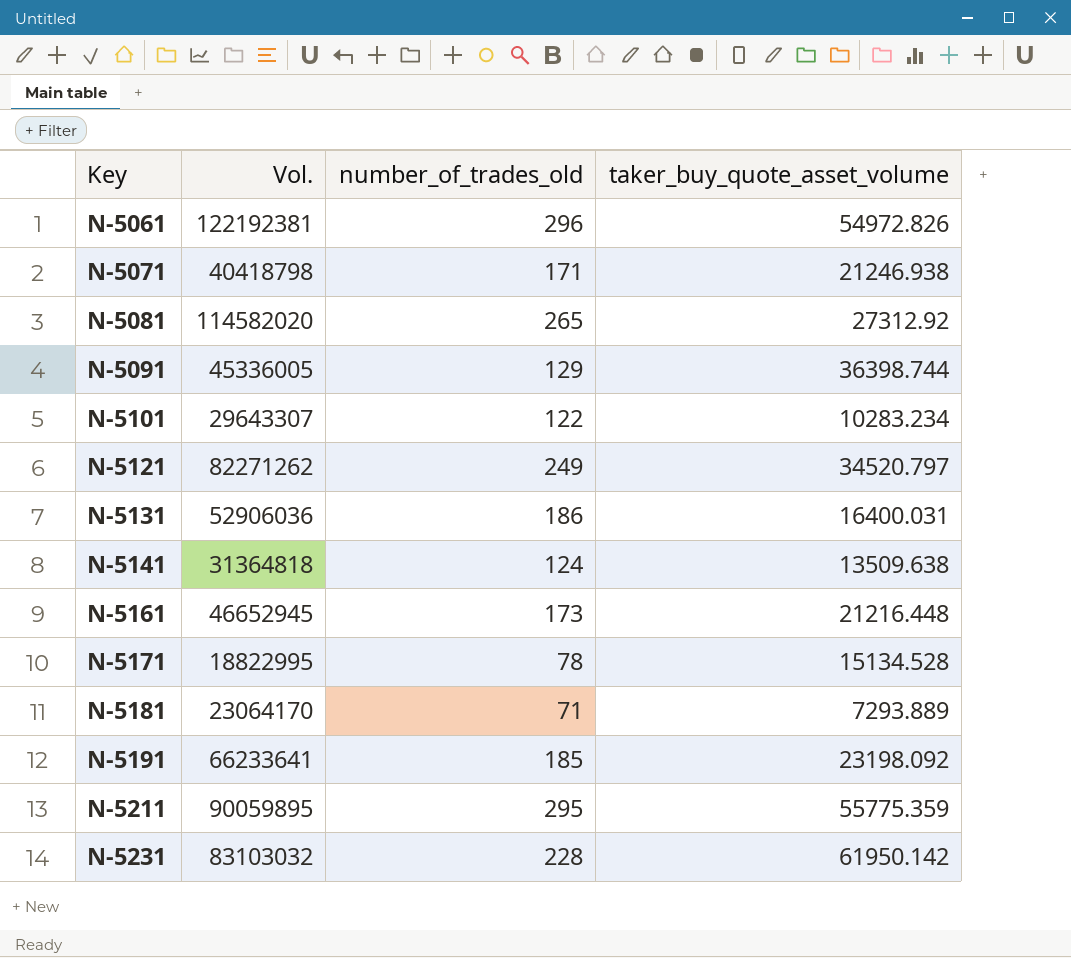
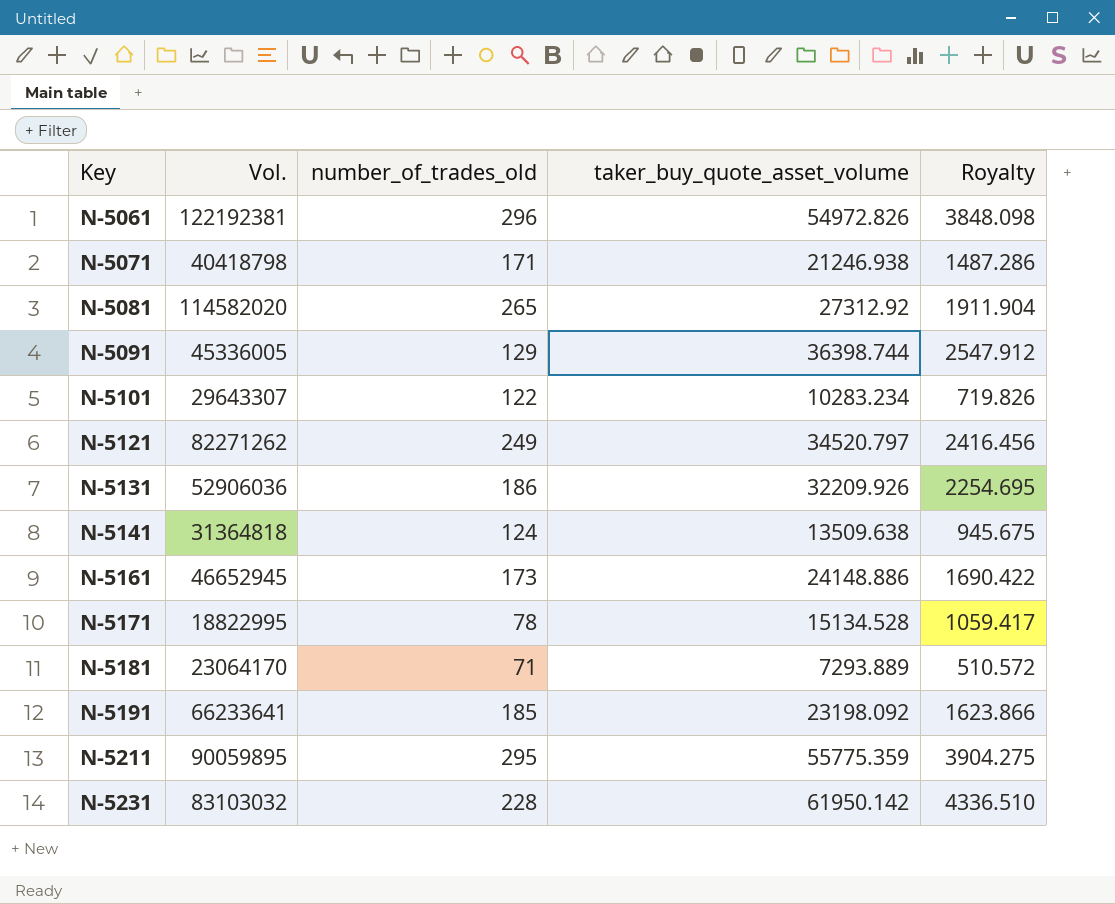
column Royalty | formula: none -> [taker_buy_quote_asset_volume] * 0.07
N-5131 | taker_buy_quote_asset_volume: 16400.031 -> 32209.926
N-5161 | taker_buy_quote_asset_volume: 21216.448 -> 24148.886

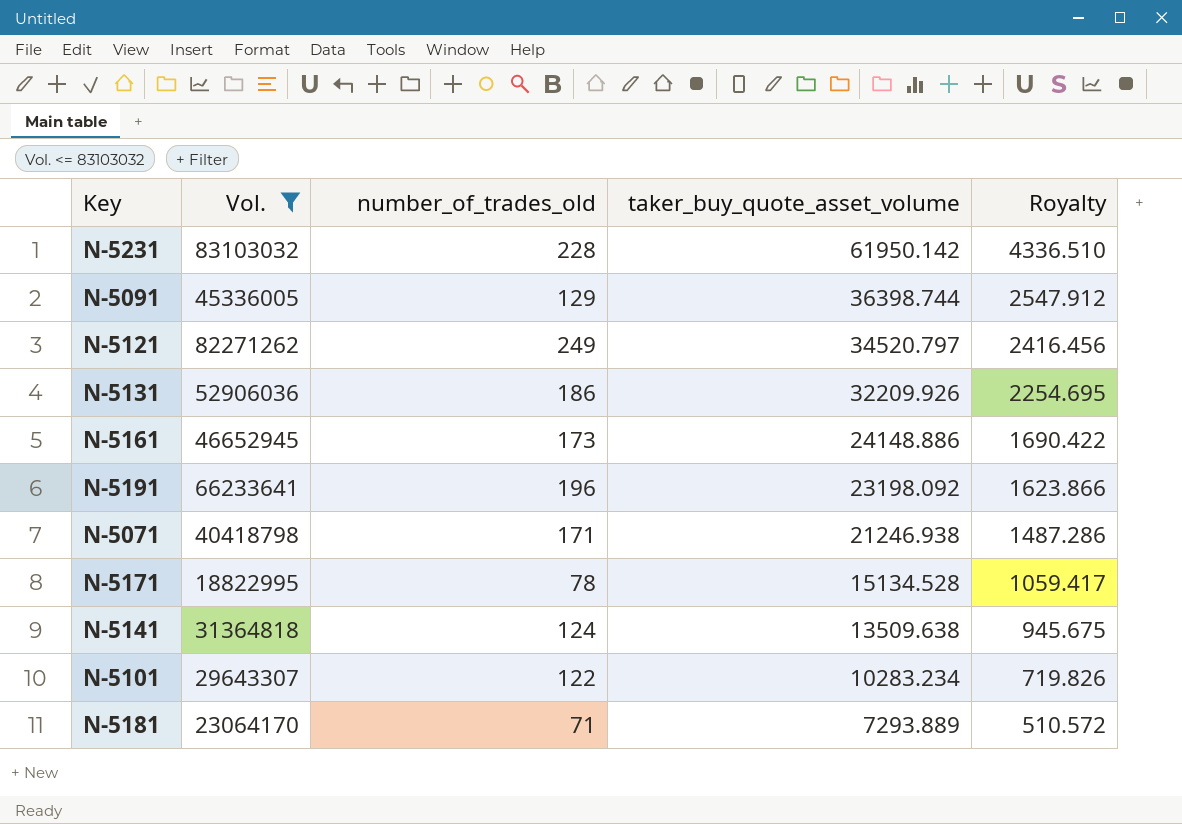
filter: none -> Vol. <= 83103032
row order: Key ascending -> taker_buy_quote_asset_volume descending
N-5191 | number_of_trades_old: 185 -> 196

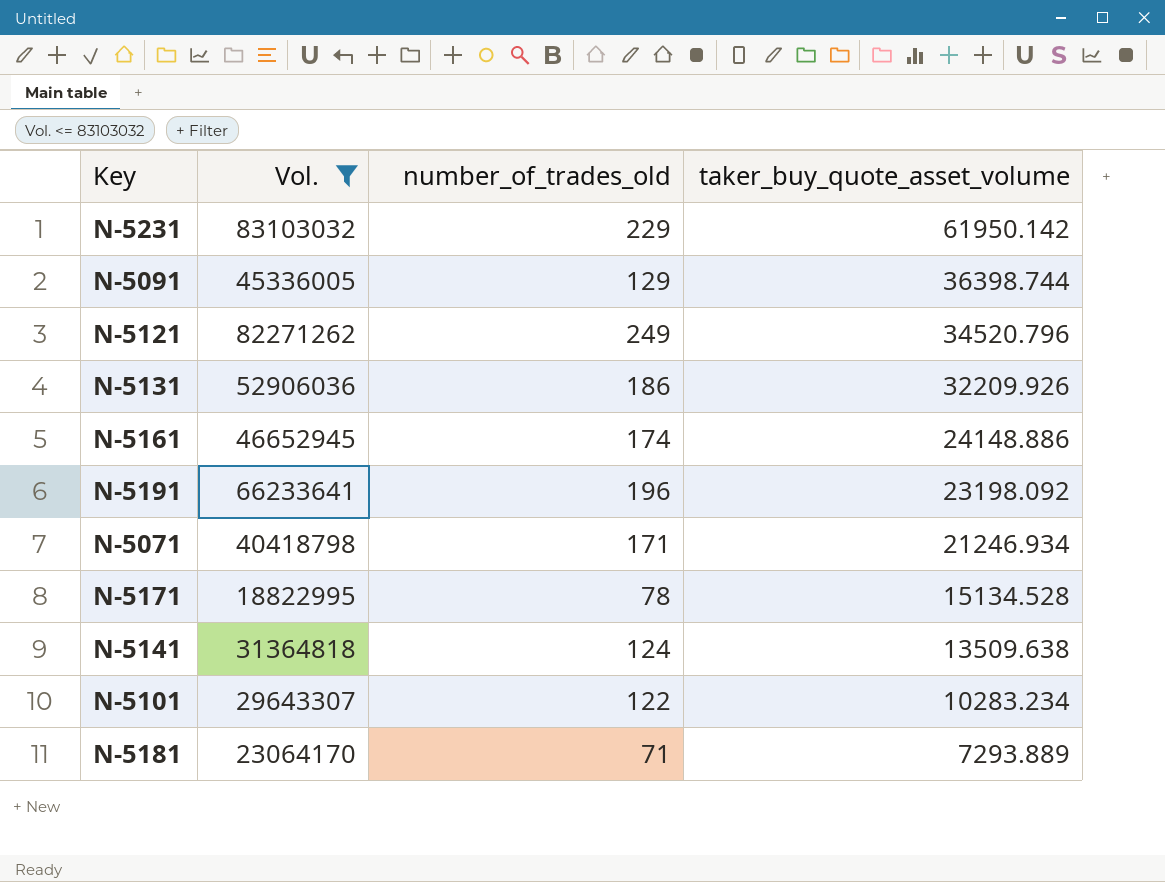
column Royalty | formula: [taker_buy_quote_asset_volume] * 0.07 -> none
N-5231 | number_of_trades_old: 228 -> 229
N-5121 | taker_buy_quote_asset_volume: 34520.797 -> 34520.796
N-5161 | number_of_trades_old: 173 -> 174
N-5071 | taker_buy_quote_asset_volume: 21246.938 -> 21246.934

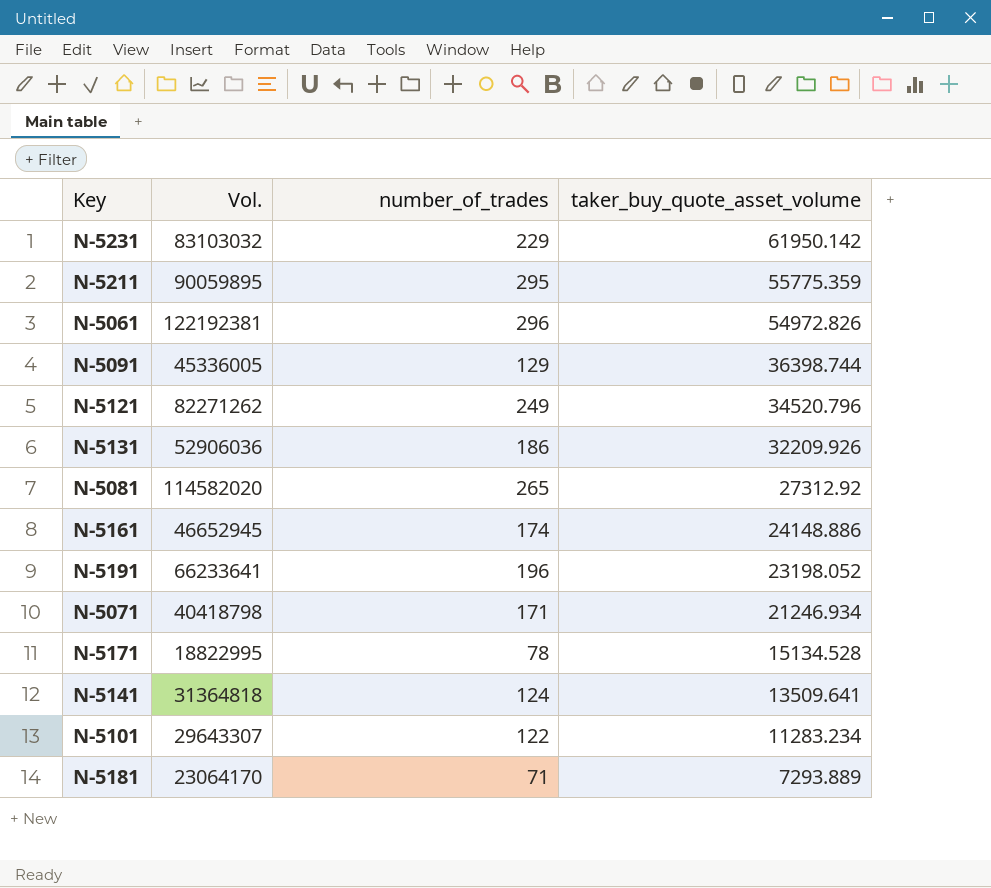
filter: Vol. <= 83103032 -> none
column name: number_of_trades_old -> number_of_trades
N-5191 | taker_buy_quote_asset_volume: 23198.092 -> 23198.052
N-5141 | taker_buy_quote_asset_volume: 13509.638 -> 13509.641
N-5101 | taker_buy_quote_asset_volume: 10283.234 -> 11283.234

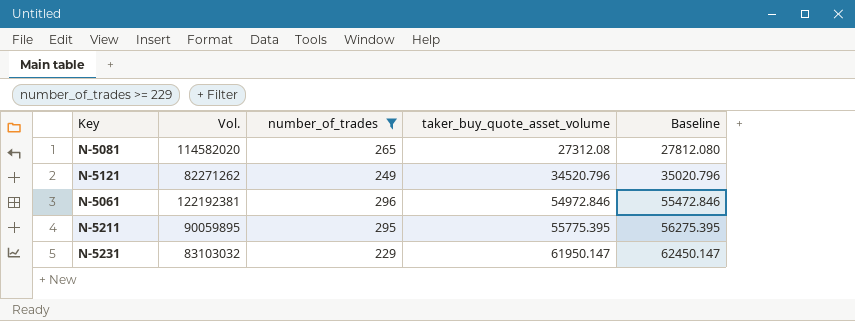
filter: none -> number_of_trades >= 229
row order: taker_buy_quote_asset_volume descending -> taker_buy_quote_asset_volume ascending
column Baseline | formula: none -> [taker_buy_quote_asset_volume] + 500
N-5081 | taker_buy_quote_asset_volume: 27312.92 -> 27312.08
N-5061 | taker_buy_quote_asset_volume: 54972.826 -> 54972.846
N-5211 | taker_buy_quote_asset_volume: 55775.359 -> 55775.395
N-5231 | taker_buy_quote_asset_volume: 61950.142 -> 61950.147

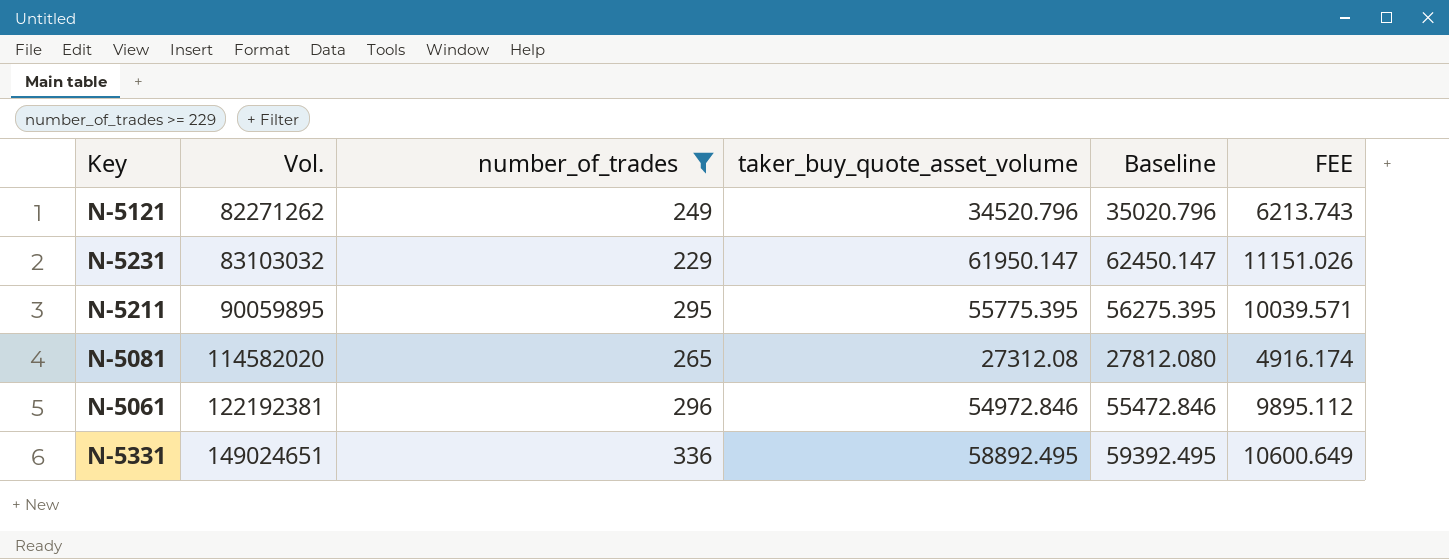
row order: taker_buy_quote_asset_volume ascending -> Vol. ascending
column FEE | formula: none -> [taker_buy_quote_asset_volume] * 0.18
row N-5331: none -> 149024651 | 336 | 58892.495 | 59392.495 | 10600.649

